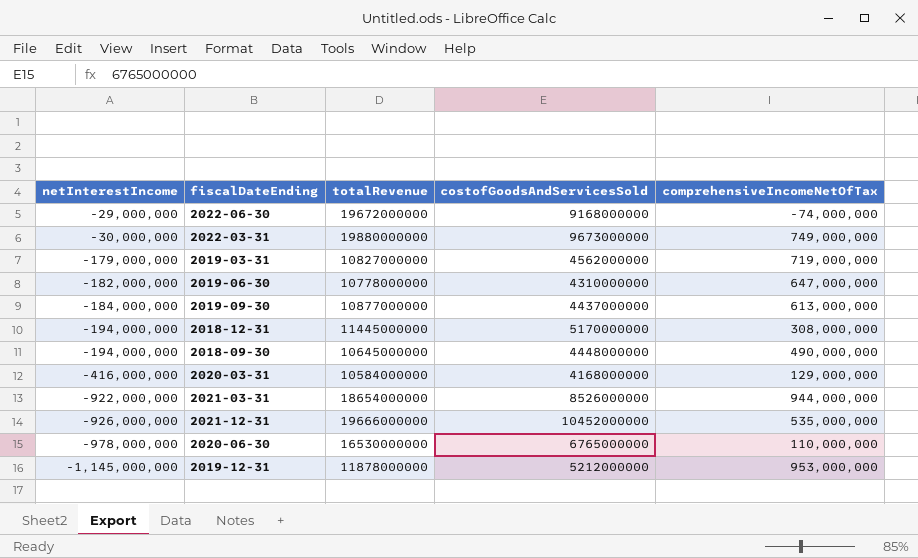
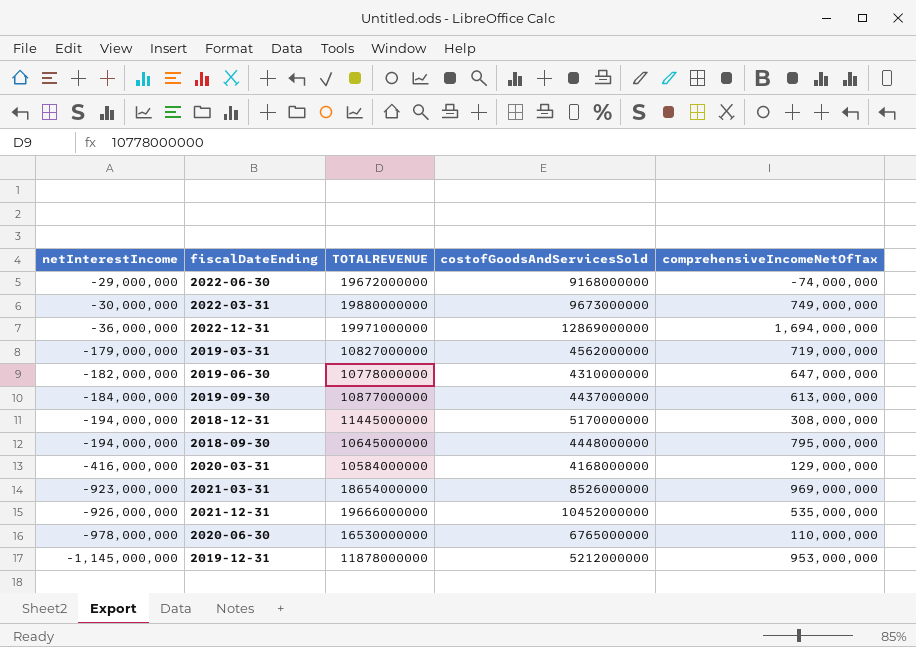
column name: totalRevenue -> TOTALREVENUE
row 2022-12-31: none -> -36,000,000 | 19971000000 | 12869000000 | 1,694,000,000
2018-09-30 | comprehensiveIncomeNetOfTax: 490,000,000 -> 795,000,000
2021-03-31 | netInterestIncome: -922,000,000 -> -923,000,000
2021-03-31 | comprehensiveIncomeNetOfTax: 944,000,000 -> 969,000,000

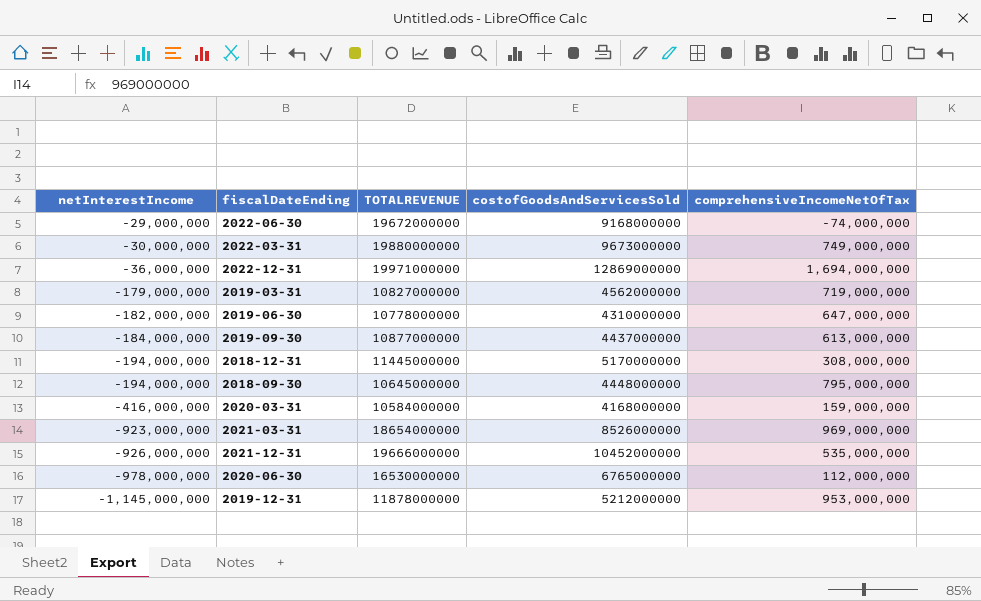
2020-03-31 | comprehensiveIncomeNetOfTax: 129,000,000 -> 159,000,000
2020-06-30 | comprehensiveIncomeNetOfTax: 110,000,000 -> 112,000,000

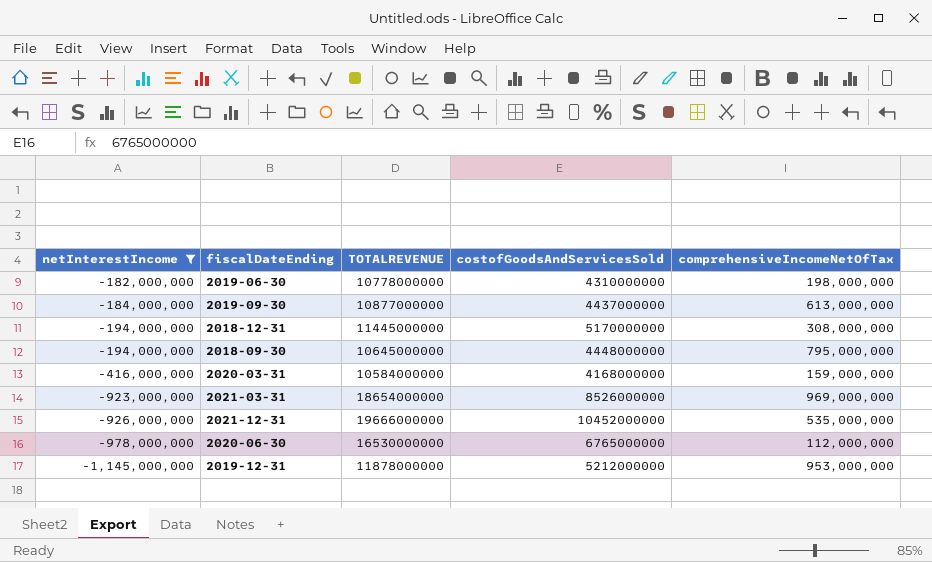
filter: none -> netInterestIncome <= -182,000,000
2019-06-30 | comprehensiveIncomeNetOfTax: 647,000,000 -> 198,000,000

